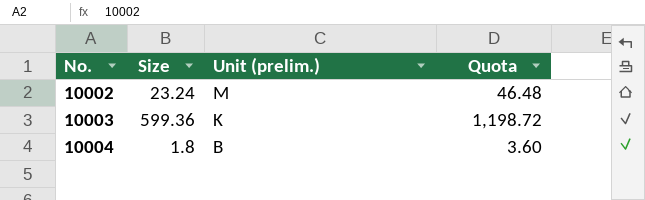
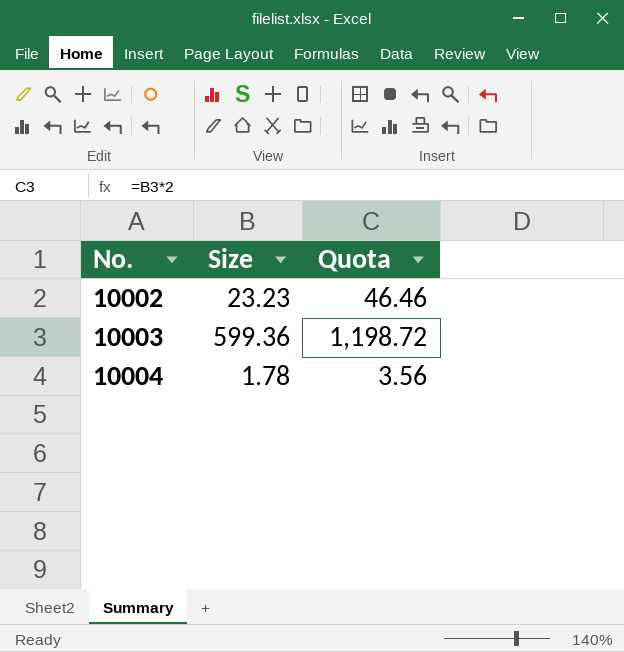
column Unit (prelim.) | position: 3 -> none
10002 | Size: 23.24 -> 23.23
10002 | Quota: 46.48 -> 46.46
10004 | Size: 1.8 -> 1.78
10004 | Quota: 3.60 -> 3.56

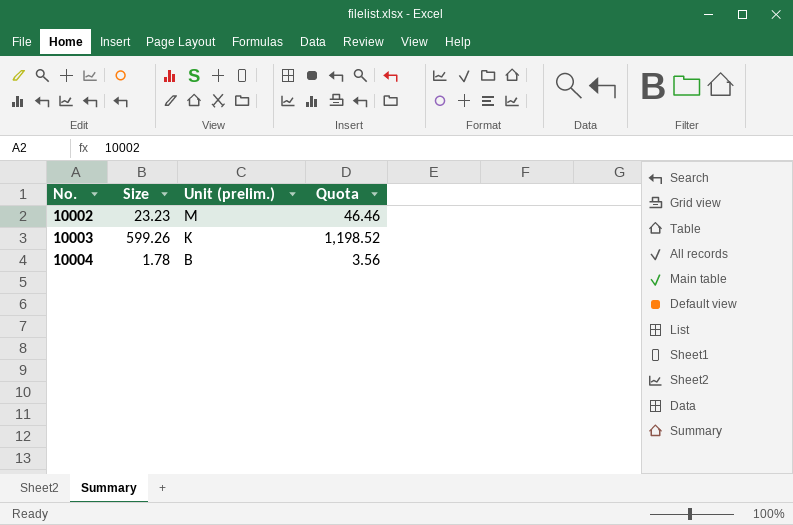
column Unit (prelim.) | position: none -> 3
10003 | Size: 599.36 -> 599.26
10003 | Quota: 1,198.72 -> 1,198.52

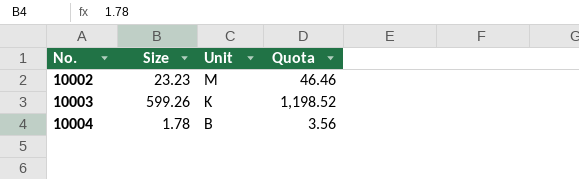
column name: Unit (prelim.) -> Unit

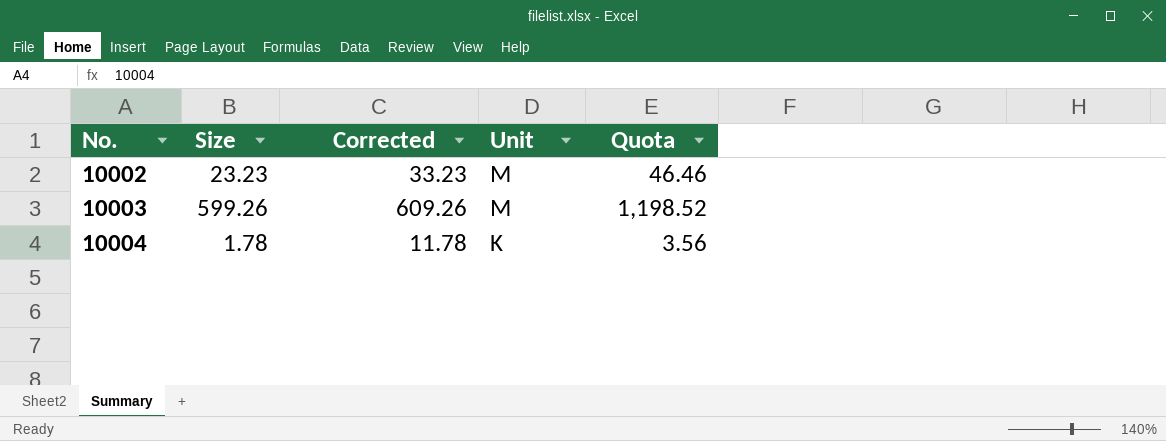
column Corrected | formula: none -> [Size] + 10
10003 | Unit: K -> M
10004 | Unit: B -> K

